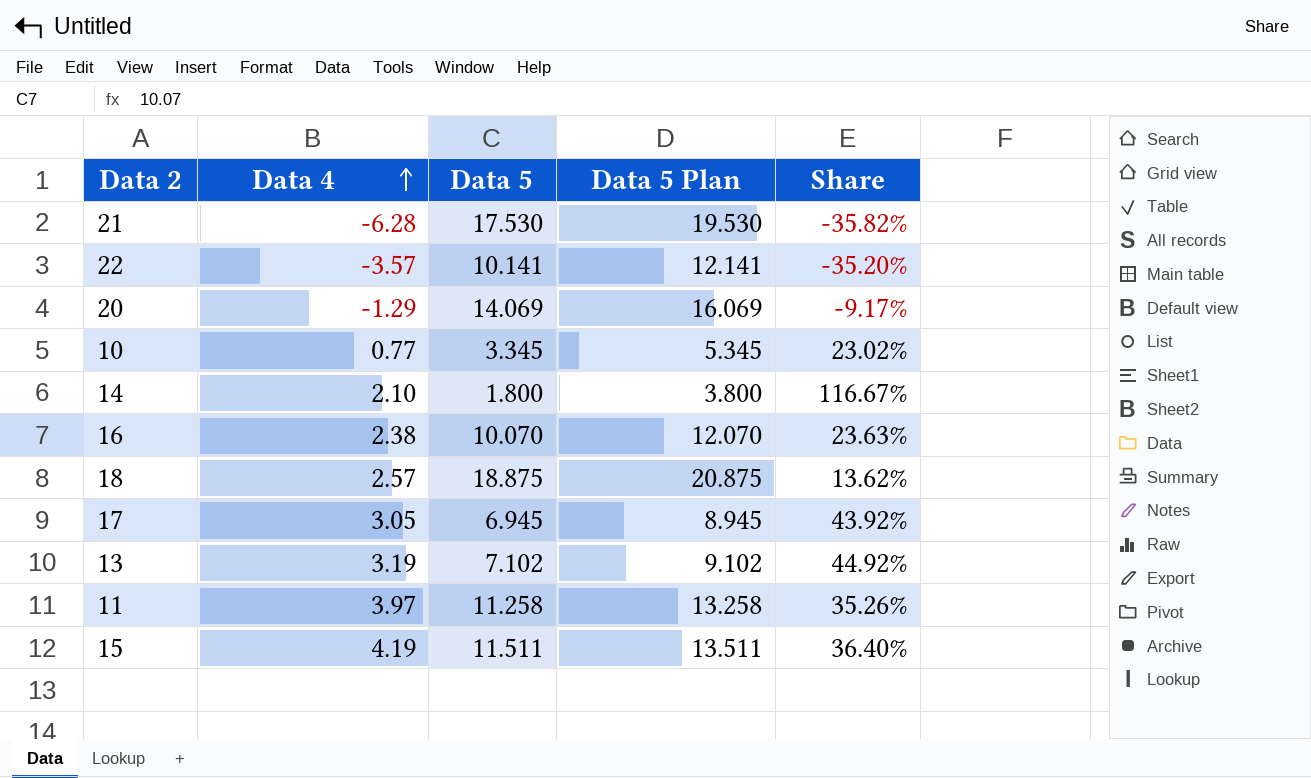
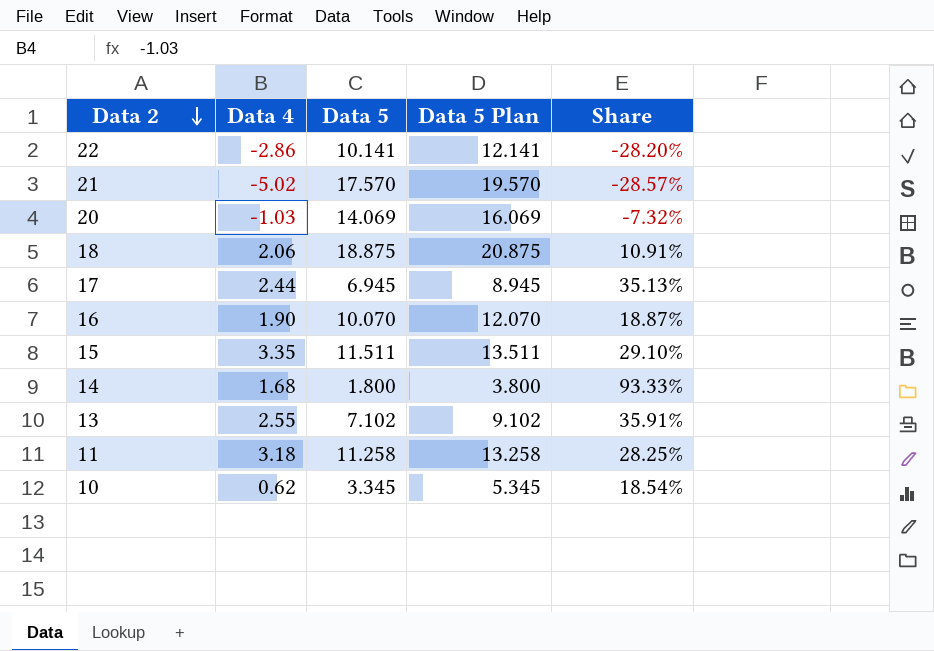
row order: Data 4 ascending -> Data 2 descending
22 | Data 4: -3.57 -> -2.86
22 | Share: -35.20% -> -28.20%
21 | Data 4: -6.28 -> -5.02
21 | Data 5: 17.530 -> 17.570
21 | Data 5 Plan: 19.530 -> 19.570
21 | Share: -35.82% -> -28.57%
20 | Data 4: -1.29 -> -1.03
20 | Share: -9.17% -> -7.32%
18 | Data 4: 2.57 -> 2.06
18 | Share: 13.62% -> 10.91%
17 | Data 4: 3.05 -> 2.44
17 | Share: 43.92% -> 35.13%
16 | Data 4: 2.38 -> 1.90
16 | Share: 23.63% -> 18.87%
15 | Data 4: 4.19 -> 3.35
15 | Share: 36.40% -> 29.10%
14 | Data 4: 2.10 -> 1.68
14 | Share: 116.67% -> 93.33%
13 | Data 4: 3.19 -> 2.55
13 | Share: 44.92% -> 35.91%
11 | Data 4: 3.97 -> 3.18
11 | Share: 35.26% -> 28.25%
10 | Data 4: 0.77 -> 0.62
10 | Share: 23.02% -> 18.54%

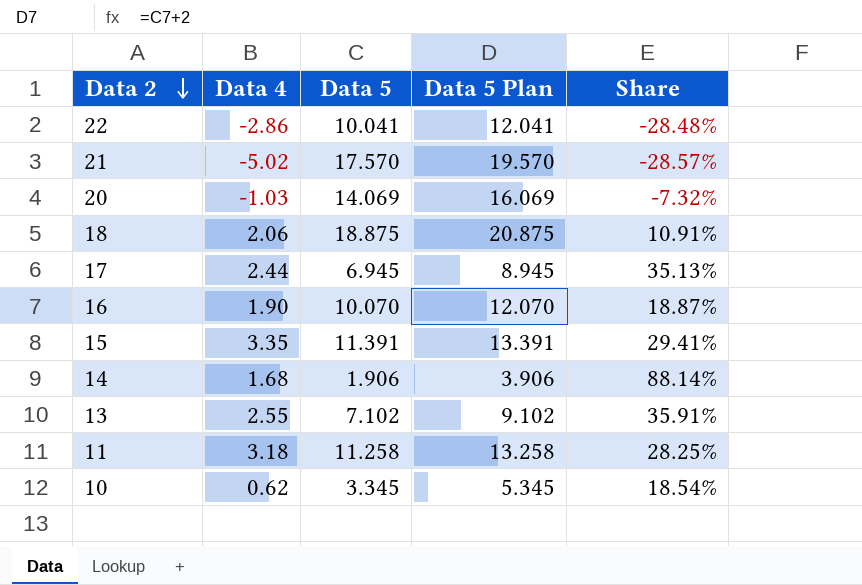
22 | Data 5: 10.141 -> 10.041
22 | Data 5 Plan: 12.141 -> 12.041
22 | Share: -28.20% -> -28.48%
15 | Data 5: 11.511 -> 11.391
15 | Data 5 Plan: 13.511 -> 13.391
15 | Share: 29.10% -> 29.41%
14 | Data 5: 1.800 -> 1.906
14 | Data 5 Plan: 3.800 -> 3.906
14 | Share: 93.33% -> 88.14%

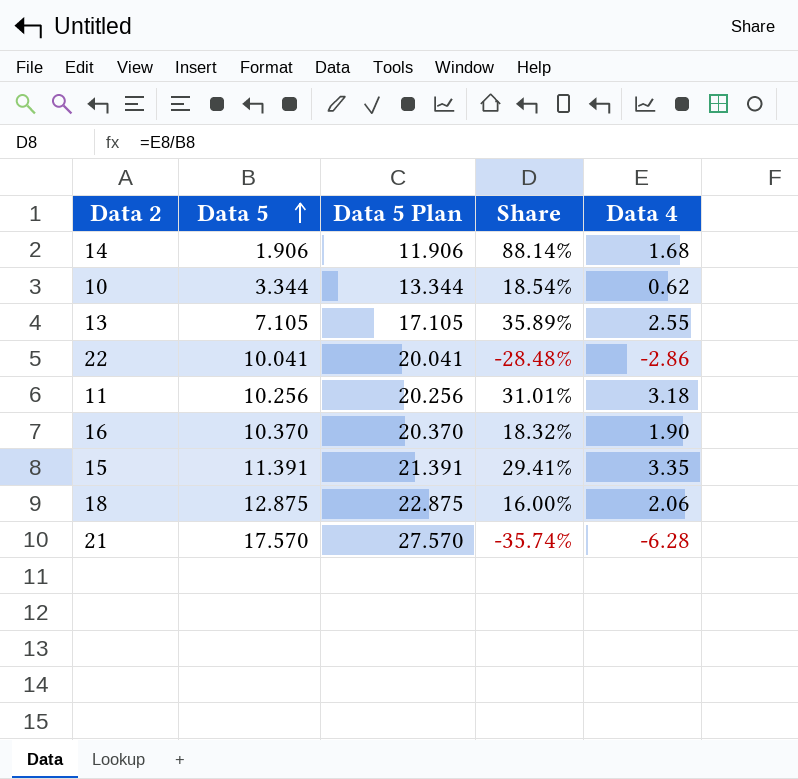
row order: Data 2 descending -> Data 5 ascending
column Data 5 Plan | formula: [Data 5] + 2 -> [Data 5] + 10
column Data 4 | position: 2 -> 5
row 20: -1.03 | 14.069 | 16.069 | -7.32% -> none
row 17: 2.44 | 6.945 | 8.945 | 35.13% -> none
10 | Data 5: 3.345 -> 3.344
13 | Data 5: 7.102 -> 7.105
13 | Share: 35.91% -> 35.89%
11 | Data 5: 11.258 -> 10.256
11 | Share: 28.25% -> 31.01%
16 | Data 5: 10.070 -> 10.370
16 | Share: 18.87% -> 18.32%
18 | Data 5: 18.875 -> 12.875
18 | Share: 10.91% -> 16.00%
21 | Share: -28.57% -> -35.74%
21 | Data 4: -5.02 -> -6.28

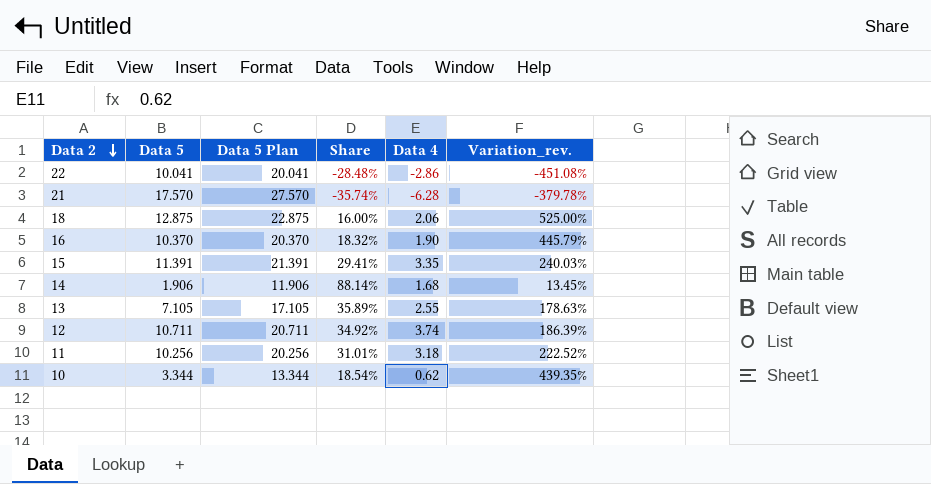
row order: Data 5 ascending -> Data 2 descending
column Variation_rev. | formula: none -> ([Data 5] - [Data 4]) / [Data 4]
row 12: none -> 10.711 | 20.711 | 34.92% | 3.74 | 186.39%

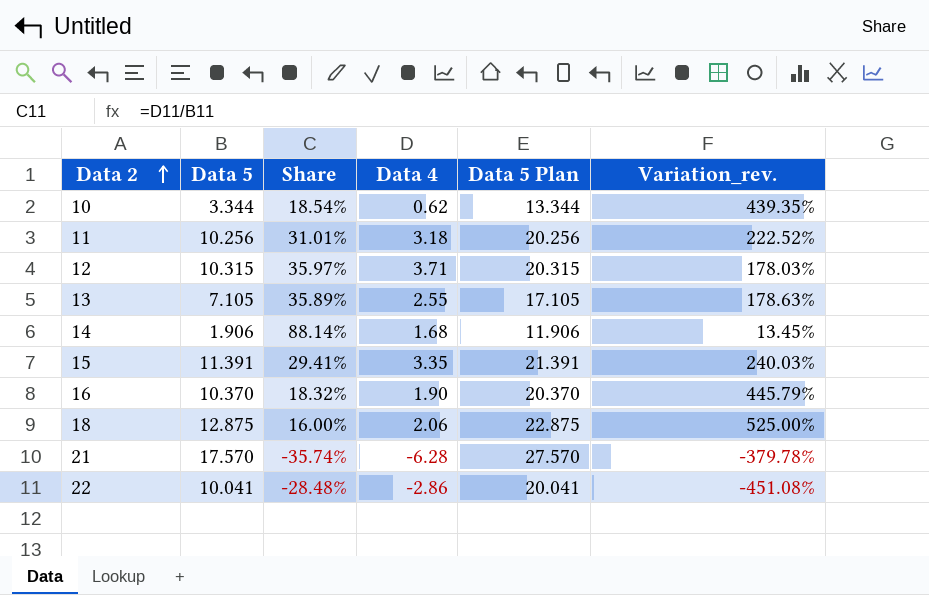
row order: Data 2 descending -> Data 2 ascending
column Data 5 Plan | position: 3 -> 5
12 | Data 5: 10.711 -> 10.315
12 | Share: 34.92% -> 35.97%
12 | Data 4: 3.74 -> 3.71
12 | Data 5 Plan: 20.711 -> 20.315
12 | Variation_rev.: 186.39% -> 178.03%

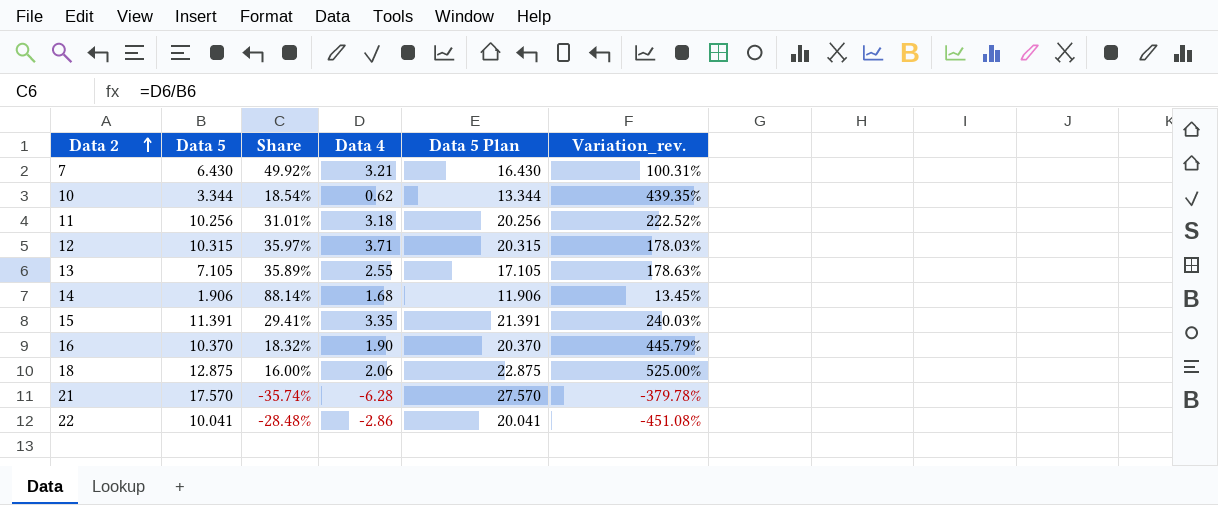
row 7: none -> 6.430 | 49.92% | 3.21 | 16.430 | 100.31%

